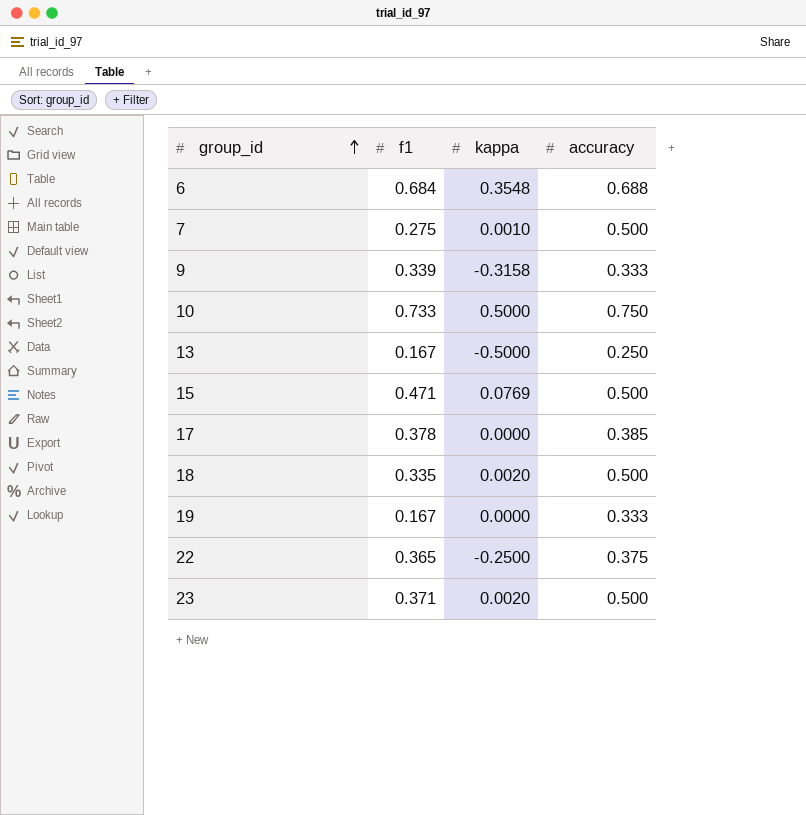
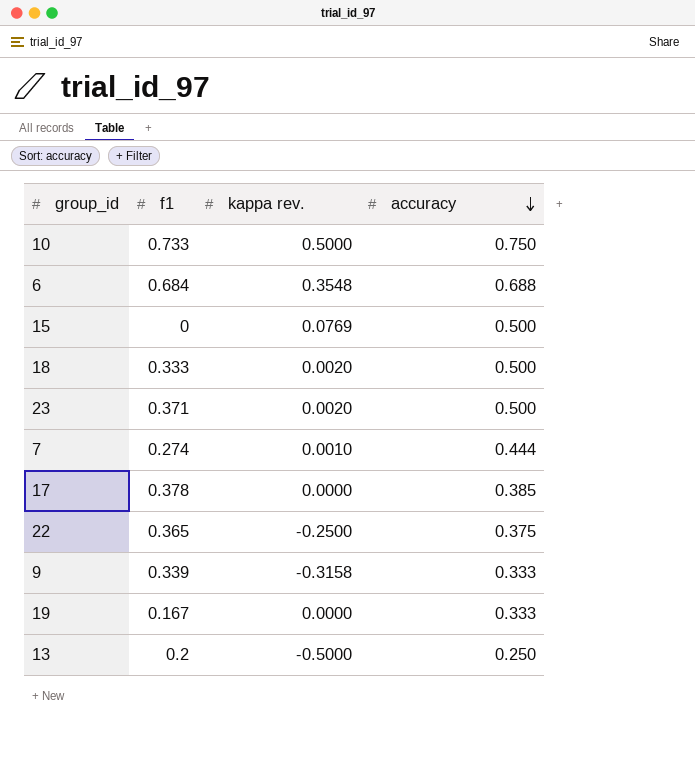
row order: group_id ascending -> accuracy descending
column name: kappa -> kappa rev.
15 | f1: 0.471 -> 0
18 | f1: 0.335 -> 0.333
7 | f1: 0.275 -> 0.274
7 | accuracy: 0.500 -> 0.444
13 | f1: 0.167 -> 0.2

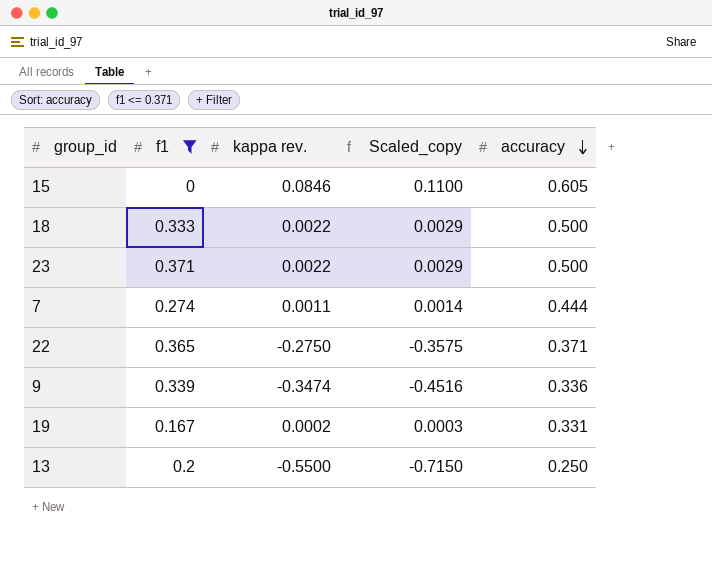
filter: none -> f1 <= 0.371
column Scaled_copy | formula: none -> [kappa rev.] * 1.3
15 | kappa rev.: 0.0769 -> 0.0846
15 | accuracy: 0.500 -> 0.605
18 | kappa rev.: 0.0020 -> 0.0022
23 | kappa rev.: 0.0020 -> 0.0022
7 | kappa rev.: 0.0010 -> 0.0011
22 | kappa rev.: -0.2500 -> -0.2750
22 | accuracy: 0.375 -> 0.371
9 | kappa rev.: -0.3158 -> -0.3474
9 | accuracy: 0.333 -> 0.336
19 | kappa rev.: 0.0000 -> 0.0002
19 | accuracy: 0.333 -> 0.331
13 | kappa rev.: -0.5000 -> -0.5500

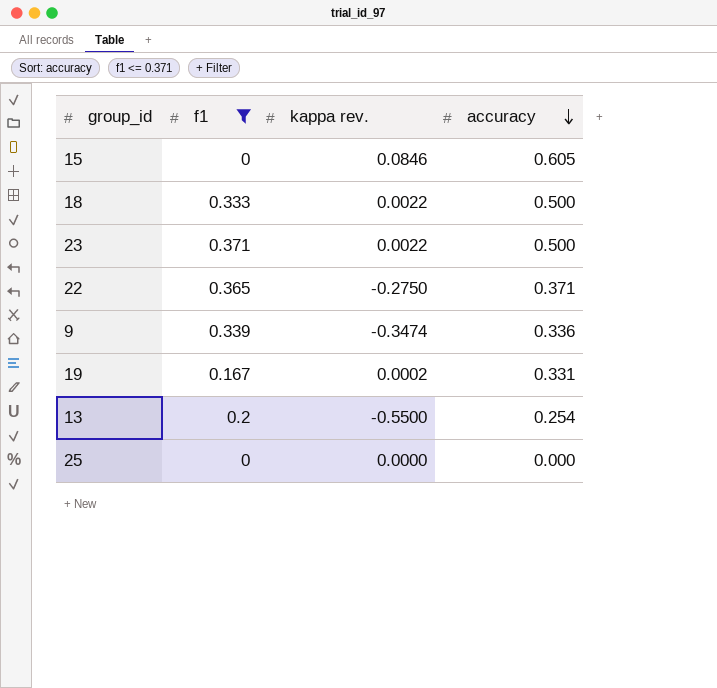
column Scaled_copy | formula: [kappa rev.] * 1.3 -> none
row 7: 0.274 | 0.0011 | 0.0014 | 0.444 -> none
13 | accuracy: 0.250 -> 0.254
row 25: none -> 0 | 0.0000 | 0.000

